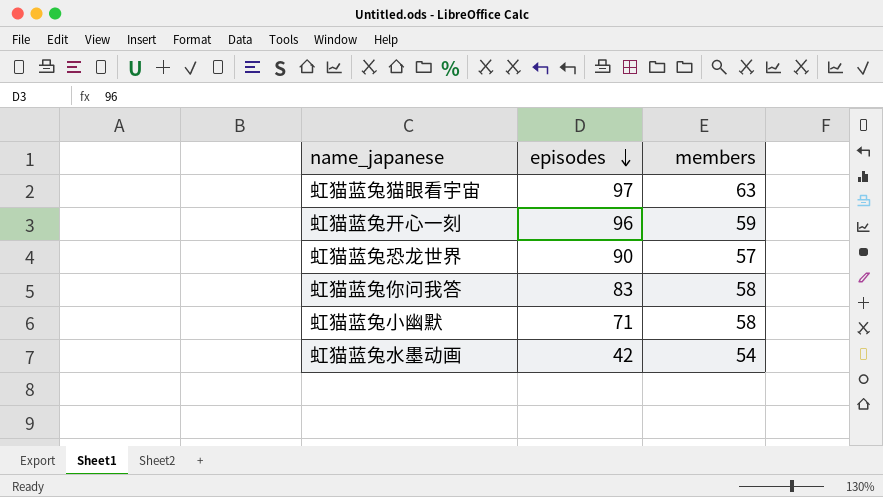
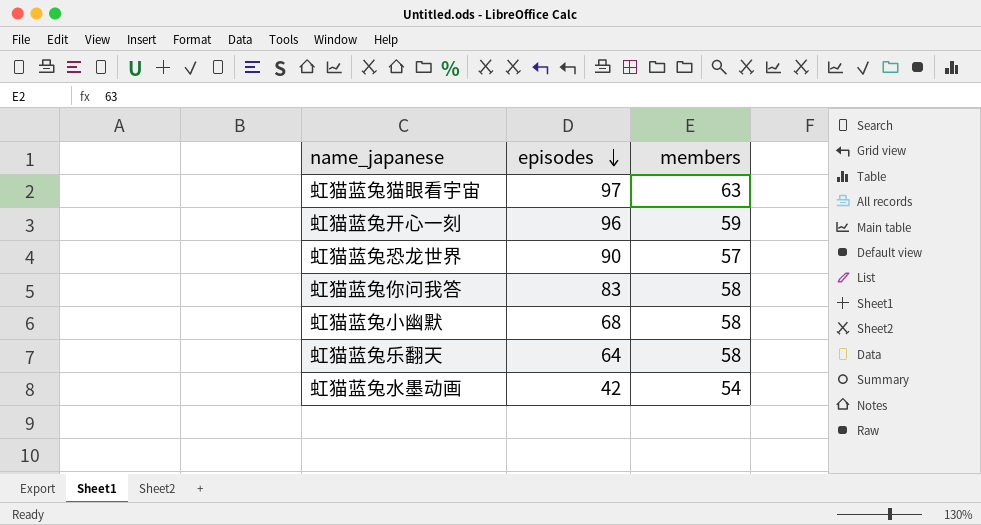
虹猫蓝兔小幽默 | episodes: 71 -> 68
row 虹猫蓝兔乐翻天: none -> 64 | 58

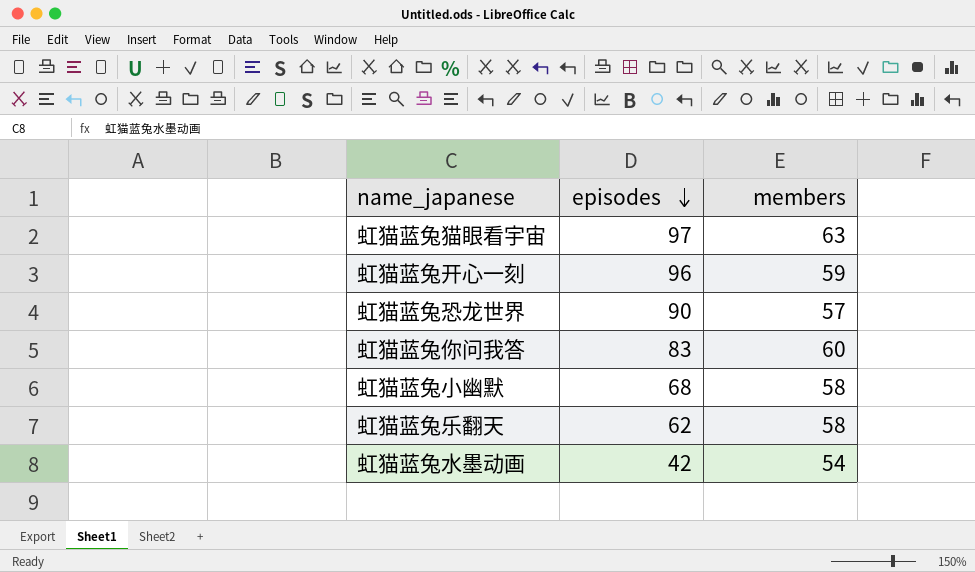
虹猫蓝兔你问我答 | members: 58 -> 60
虹猫蓝兔乐翻天 | episodes: 64 -> 62

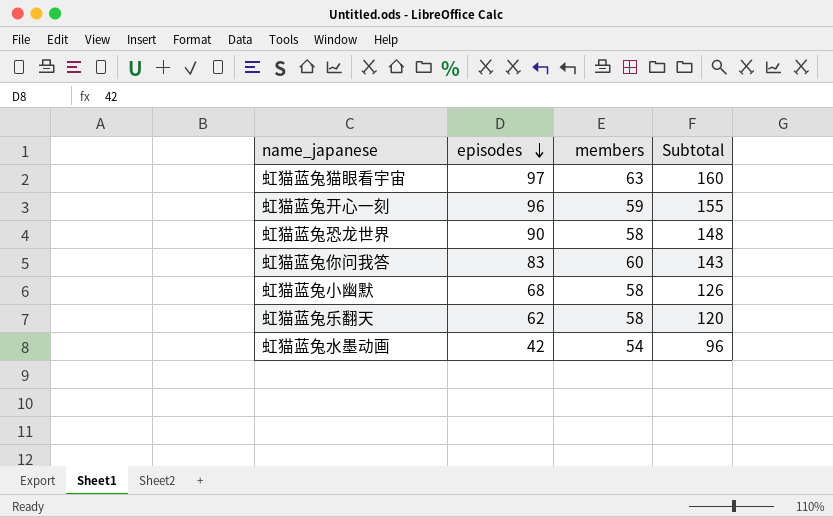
column Subtotal | formula: none -> [episodes] + [members]
虹猫蓝兔恐龙世界 | members: 57 -> 58

